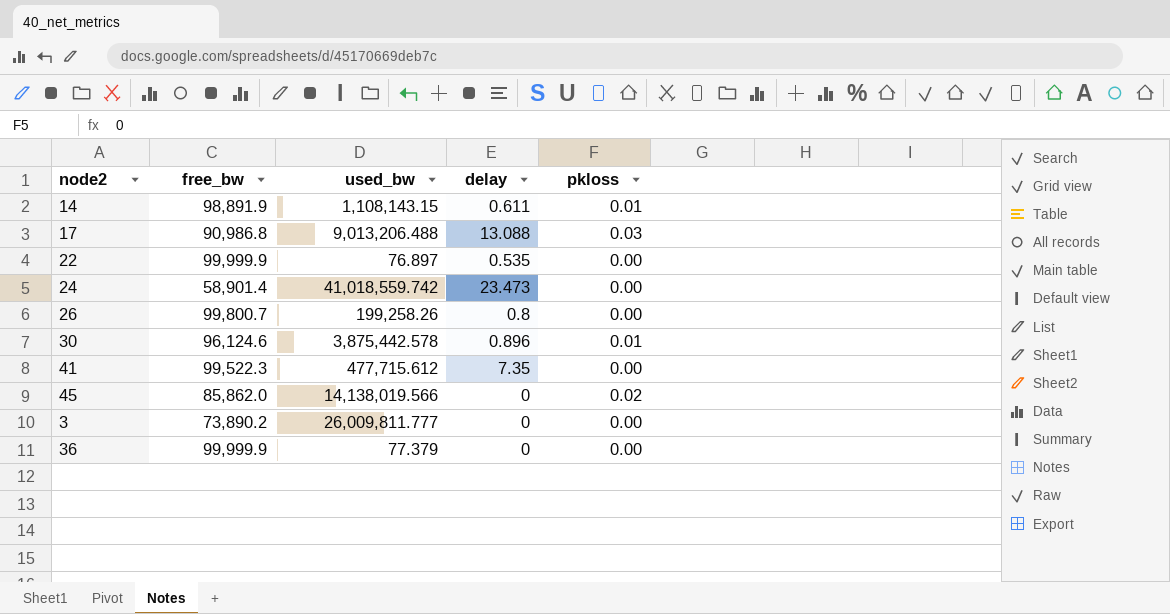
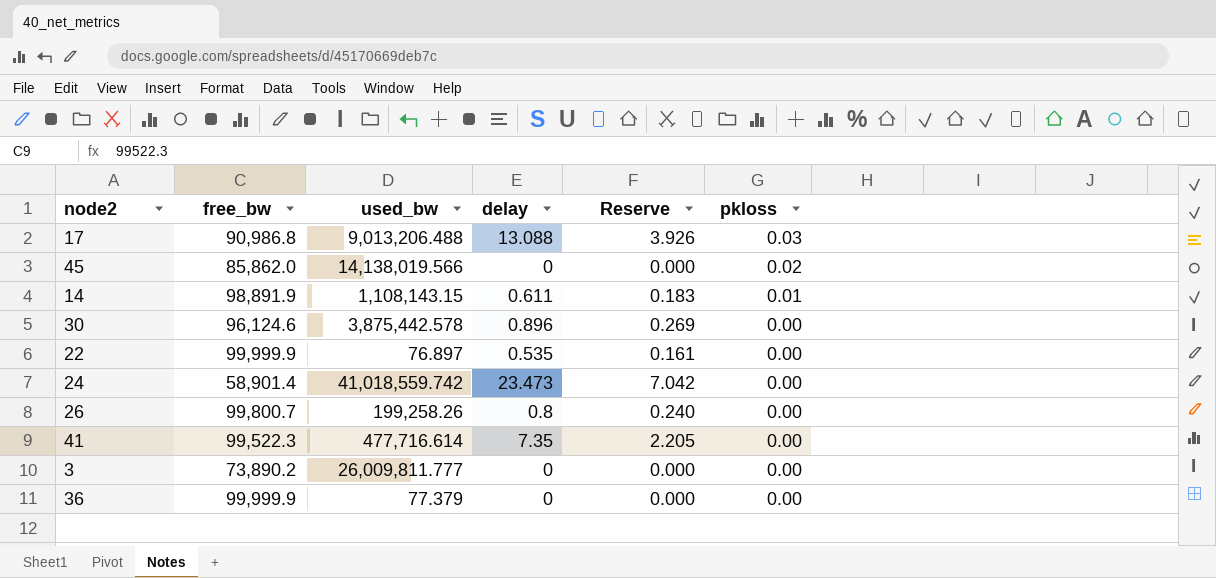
row order: none -> pkloss descending
column Reserve | formula: none -> [delay] * 0.3
30 | pkloss: 0.01 -> 0.00
41 | used_bw: 477,715.612 -> 477,716.614

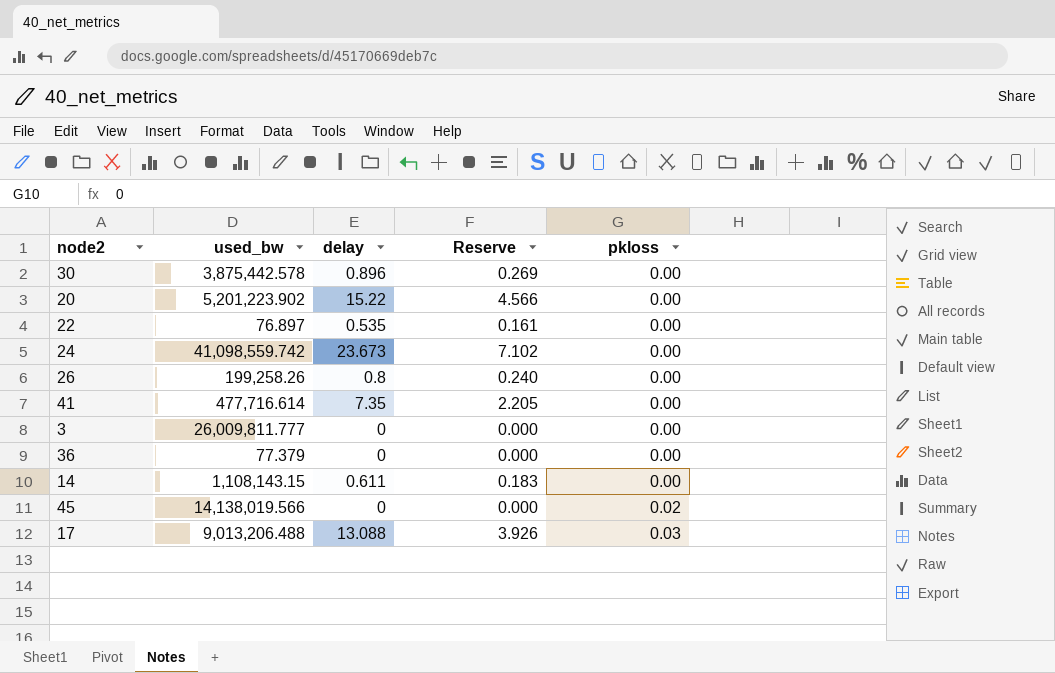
row order: pkloss descending -> pkloss ascending
column free_bw | position: 2 -> none
row 20: none -> 5,201,223.902 | 15.22 | 4.566 | 0.00
24 | used_bw: 41,018,559.742 -> 41,098,559.742
24 | delay: 23.473 -> 23.673
24 | Reserve: 7.042 -> 7.102
14 | pkloss: 0.01 -> 0.00

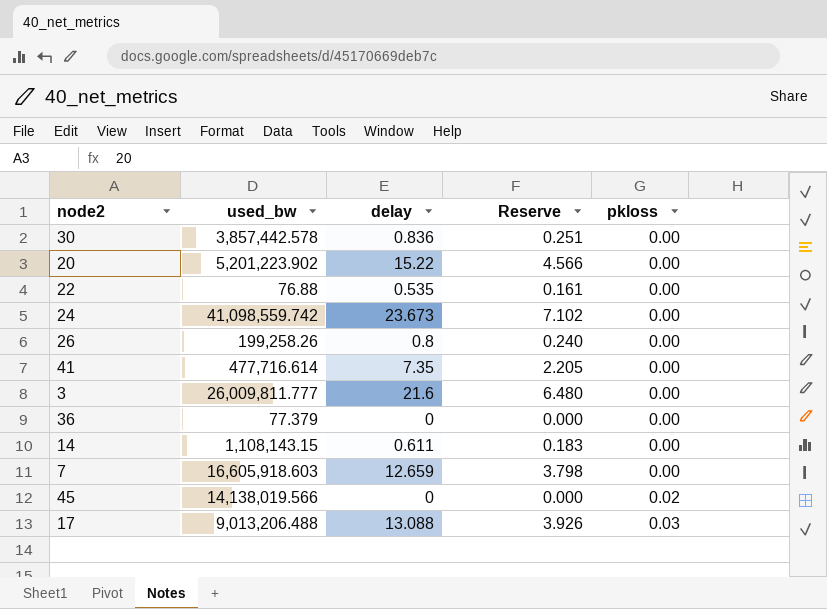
30 | used_bw: 3,875,442.578 -> 3,857,442.578
30 | delay: 0.896 -> 0.836
30 | Reserve: 0.269 -> 0.251
22 | used_bw: 76.897 -> 76.88
3 | delay: 0 -> 21.6
3 | Reserve: 0.000 -> 6.480
row 7: none -> 16,605,918.603 | 12.659 | 3.798 | 0.00

